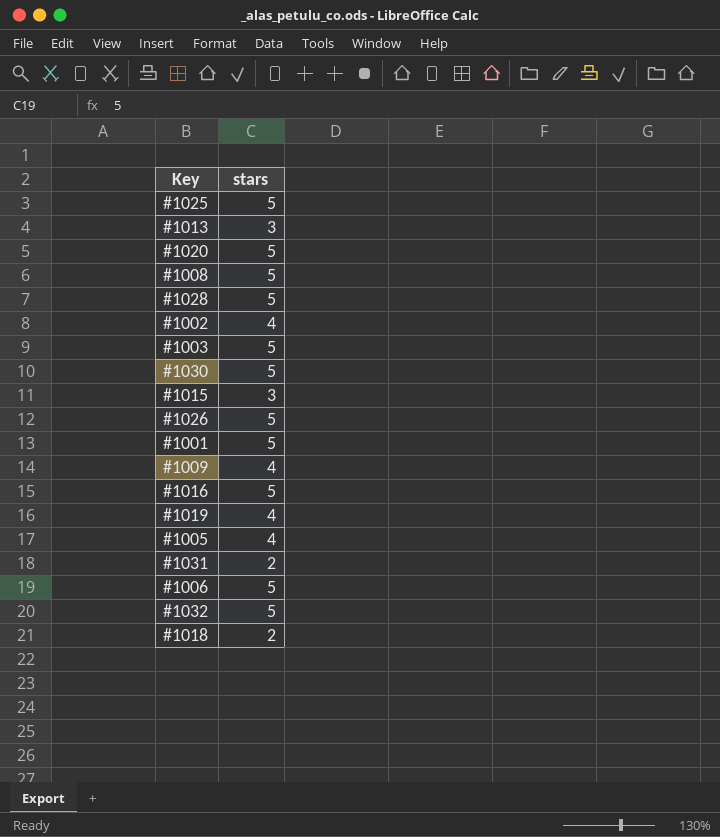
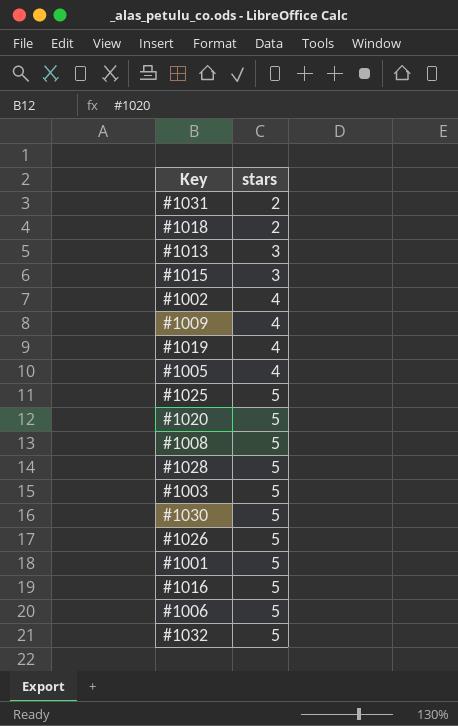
row order: none -> stars ascending

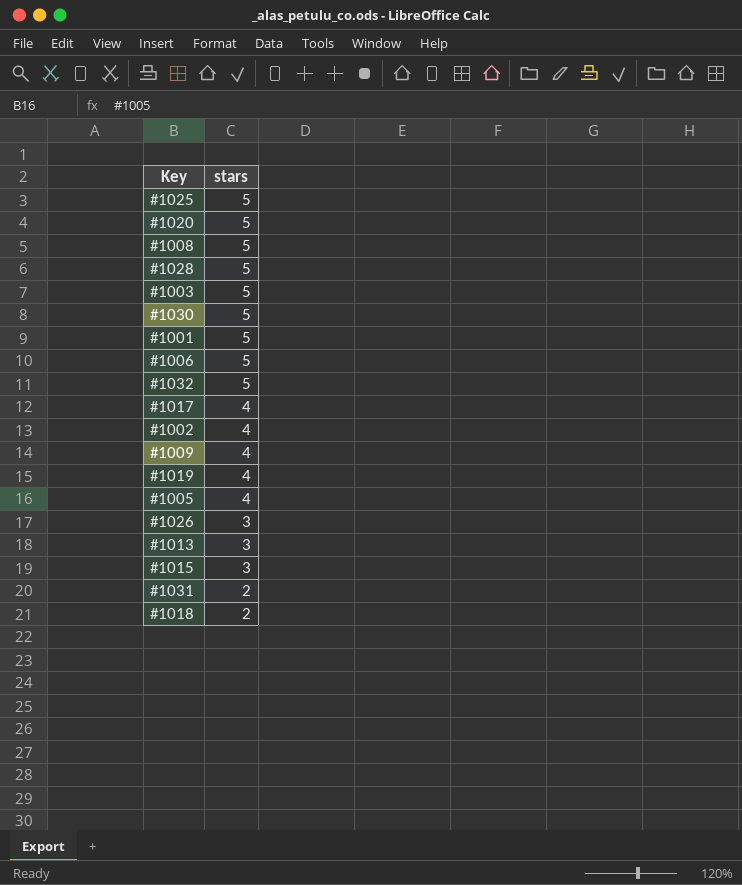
row order: stars ascending -> stars descending
row #1016: 5 -> none
row #1017: none -> 4
#1026 | stars: 5 -> 3

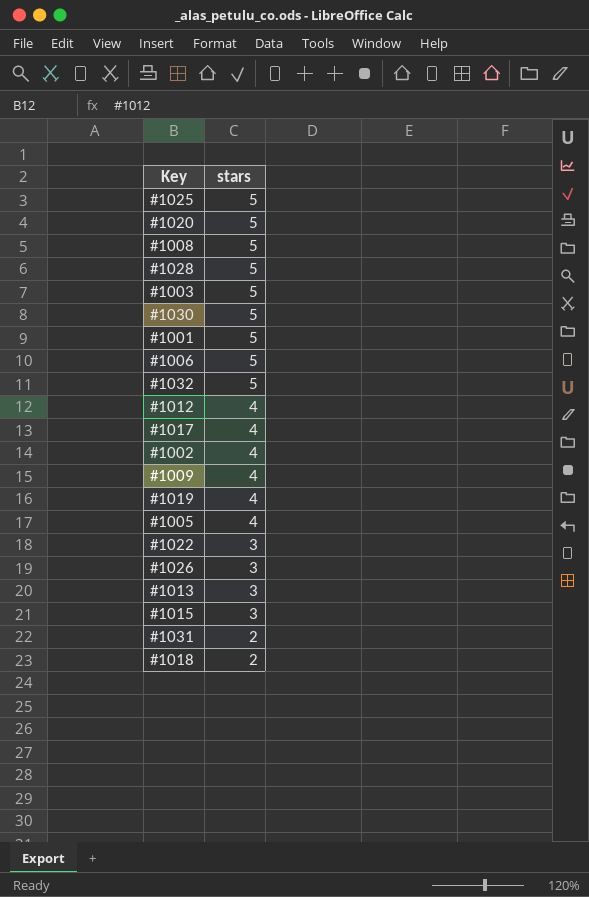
row #1012: none -> 4
row #1022: none -> 3

